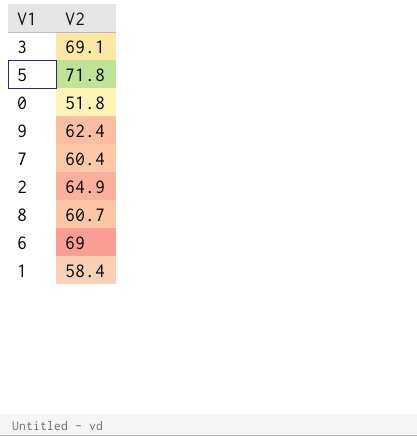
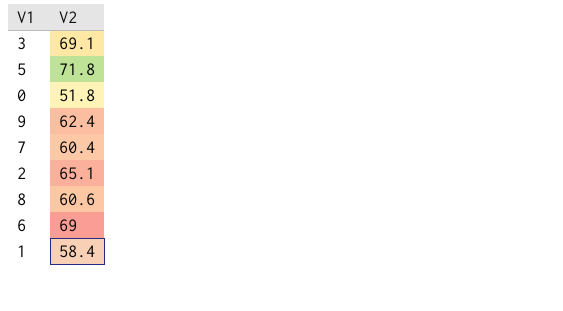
2 | V2: 64.9 -> 65.1
8 | V2: 60.7 -> 60.6

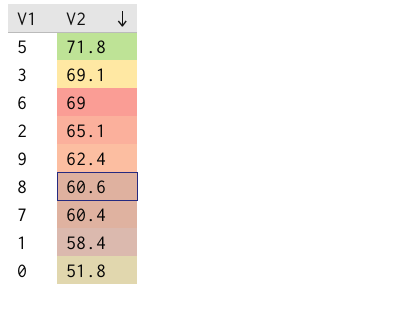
row order: none -> V2 descending

